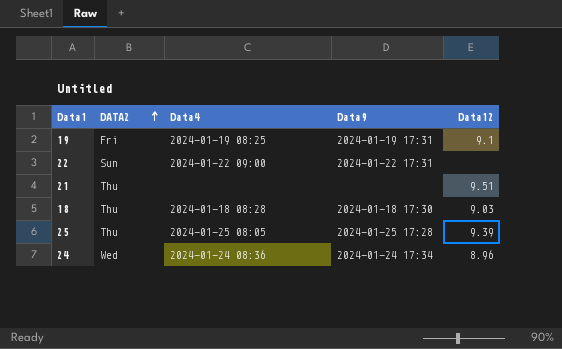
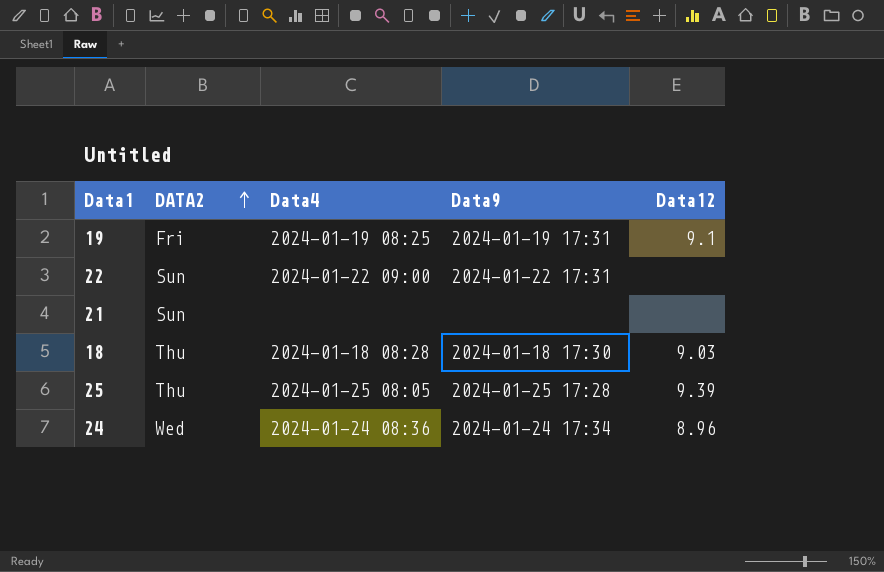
21 | DATA2: Thu -> Sun
21 | Data12: 9.51 -> none

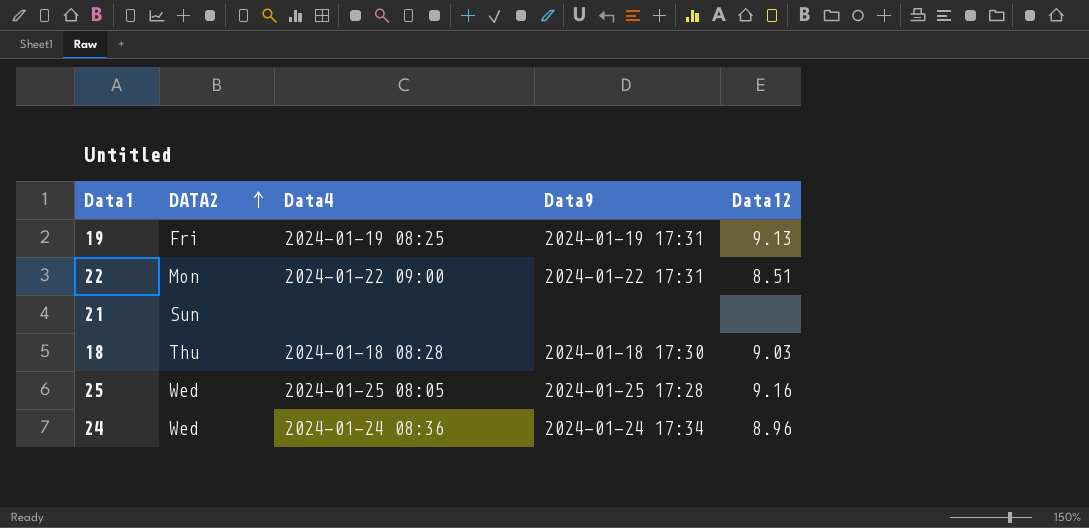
19 | Data12: 9.1 -> 9.13
22 | DATA2: Sun -> Mon
22 | Data12: none -> 8.51
25 | DATA2: Thu -> Wed
25 | Data12: 9.39 -> 9.16

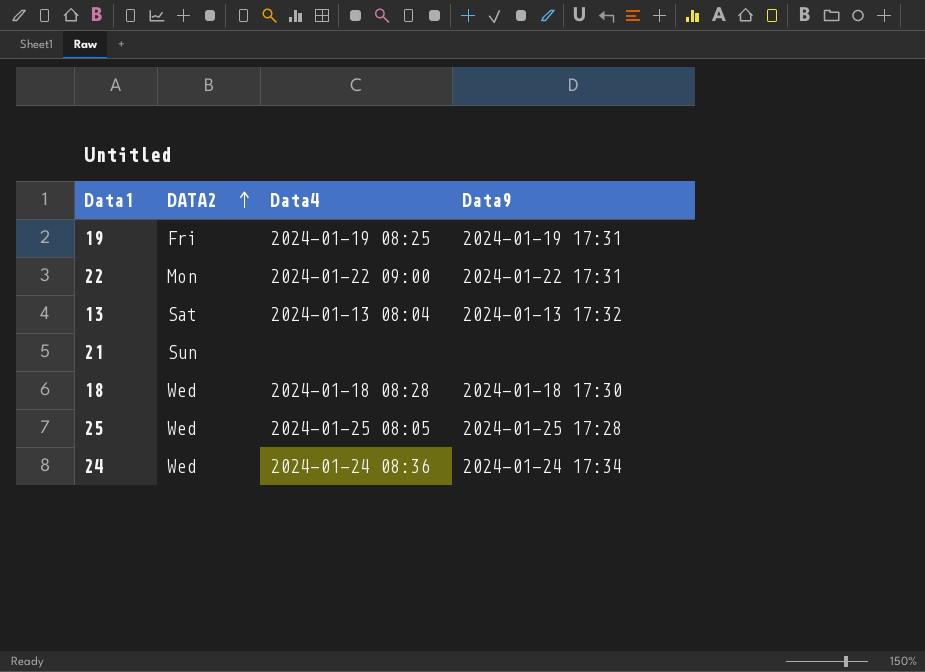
column Data12 | position: 5 -> none
row 13: none -> Sat | 2024-01-13 08:04 | 2024-01-13 17:32
18 | DATA2: Thu -> Wed

